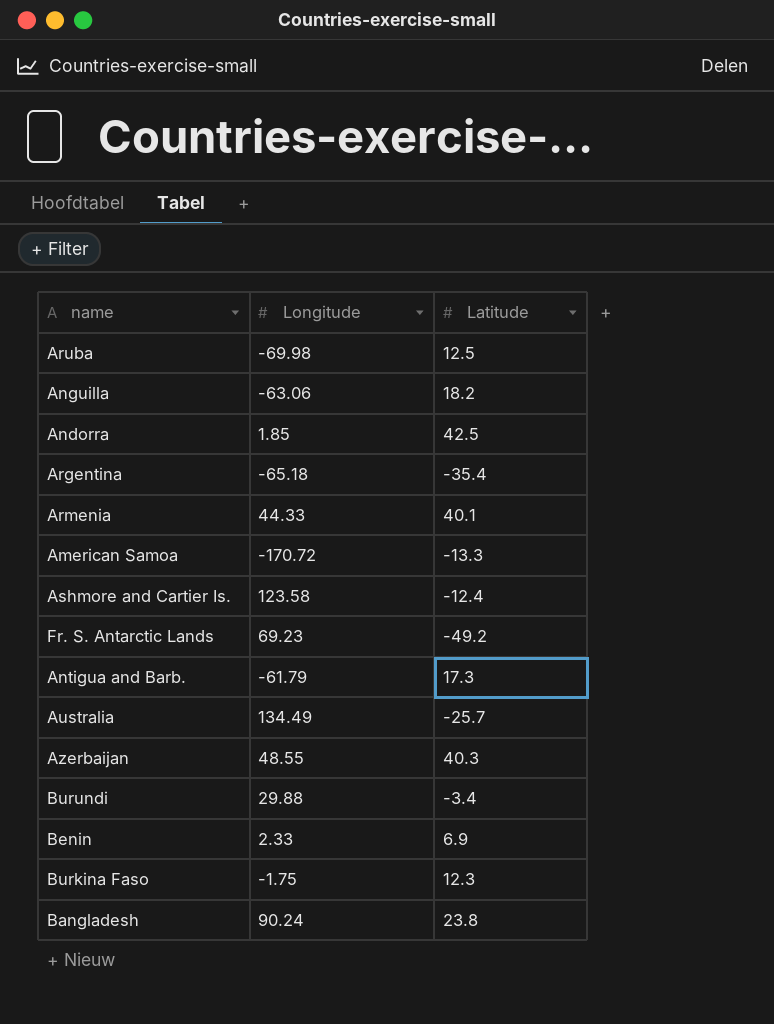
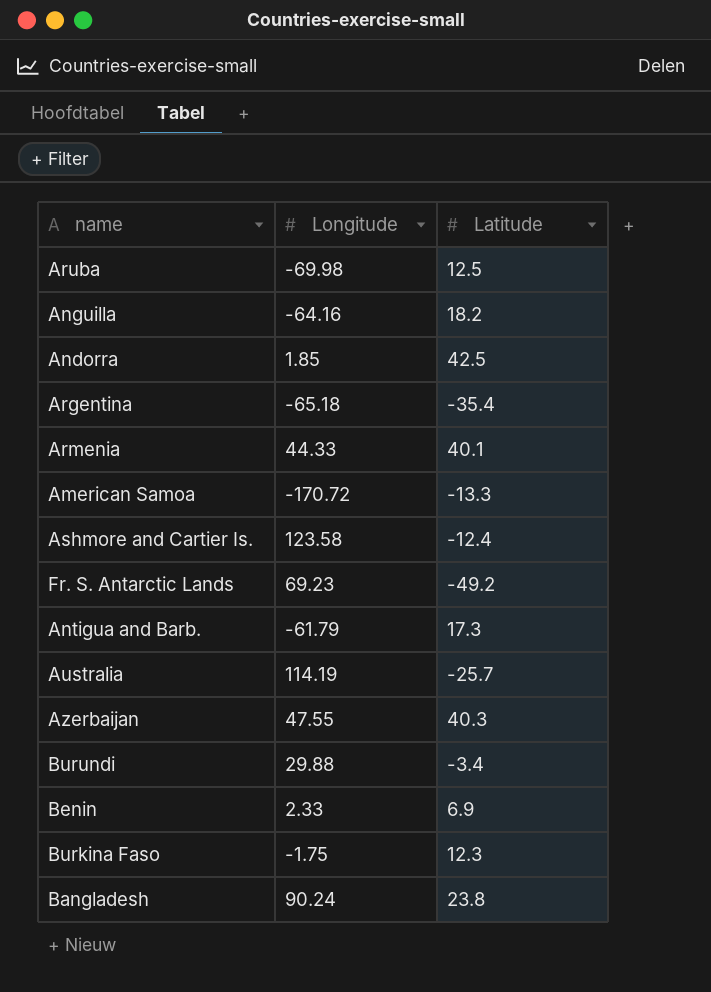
Anguilla | Longitude: -63.06 -> -64.16
Australia | Longitude: 134.49 -> 114.19
Azerbaijan | Longitude: 48.55 -> 47.55

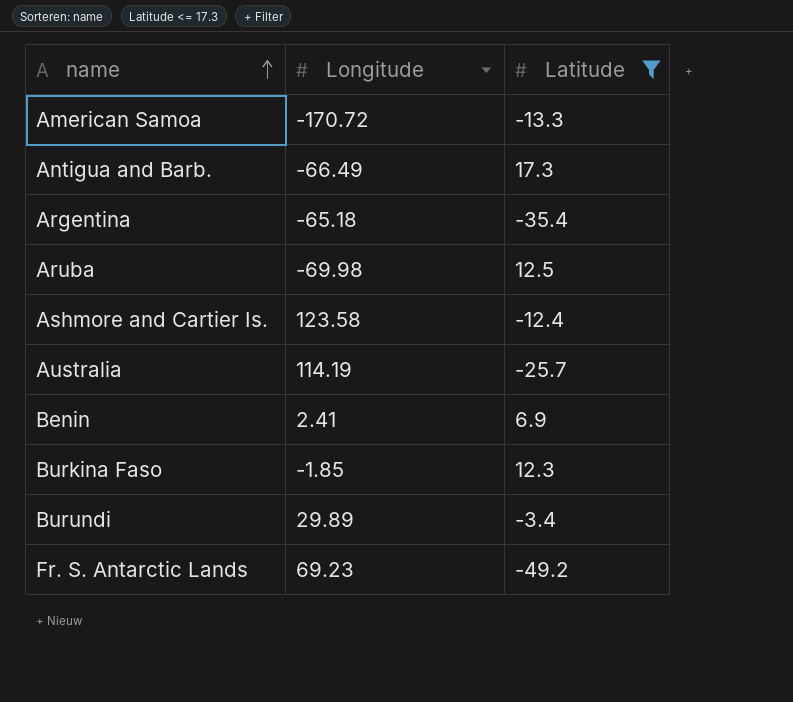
filter: none -> Latitude <= 17.3
row order: none -> name ascending
Antigua and Barb. | Longitude: -61.79 -> -66.49
Benin | Longitude: 2.33 -> 2.41
Burkina Faso | Longitude: -1.75 -> -1.85
Burundi | Longitude: 29.88 -> 29.89

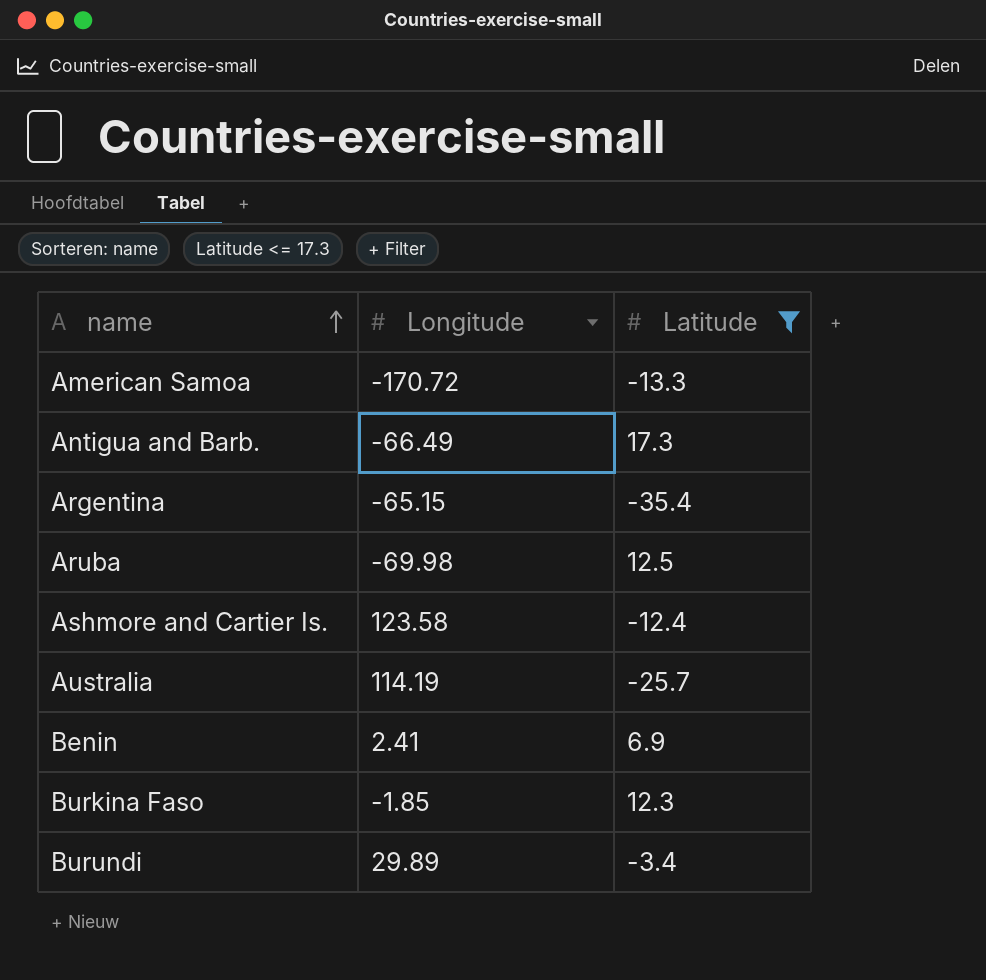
row Fr. S. Antarctic Lands: 69.23 | -49.2 -> none
Argentina | Longitude: -65.18 -> -65.15

